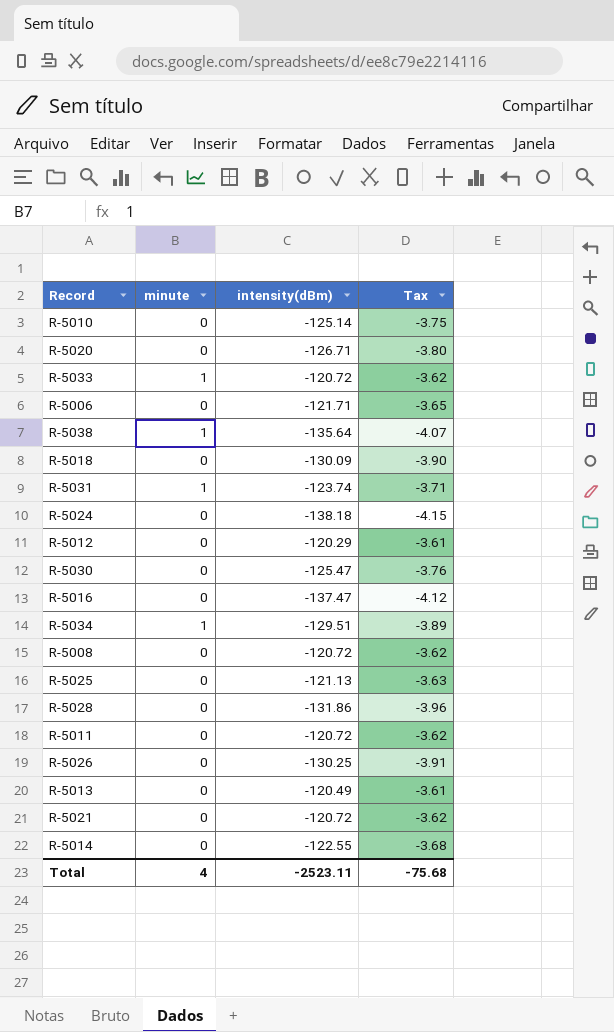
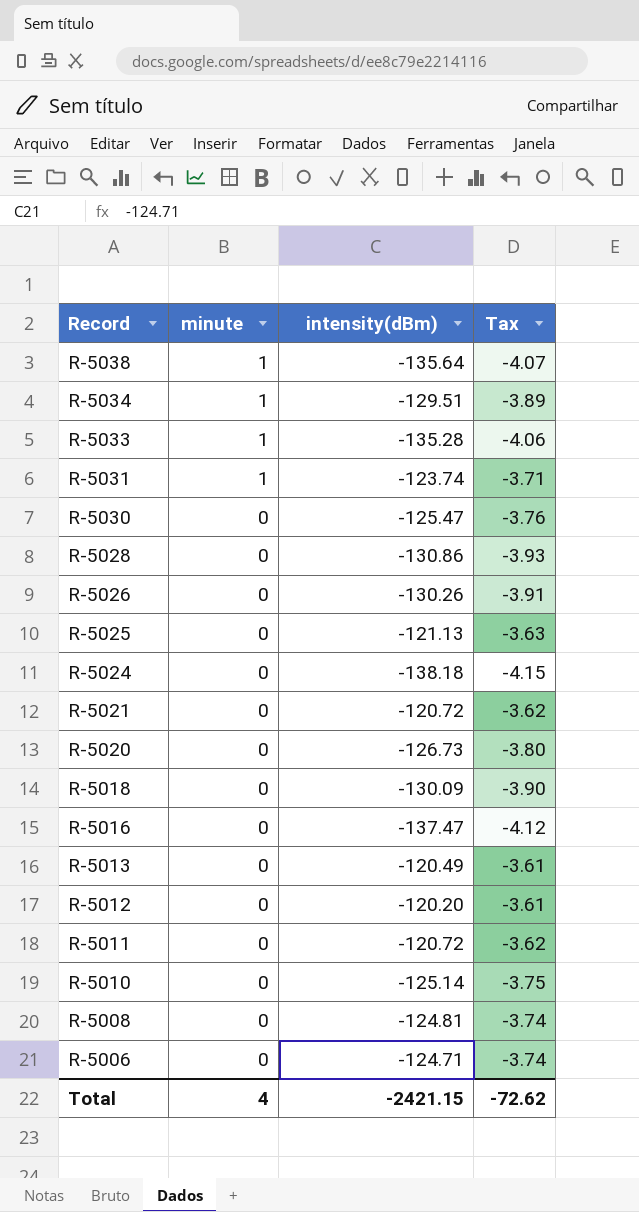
row order: none -> Record descending
row R-5014: 0 | -122.55 | -3.68 -> none
R-5033 | intensity(dBm): -120.72 -> -135.28
R-5033 | Tax: -3.62 -> -4.06
R-5028 | intensity(dBm): -131.86 -> -130.86
R-5028 | Tax: -3.96 -> -3.93
R-5026 | intensity(dBm): -130.25 -> -130.26
R-5020 | intensity(dBm): -126.71 -> -126.73
R-5012 | intensity(dBm): -120.29 -> -120.20
R-5008 | intensity(dBm): -120.72 -> -124.81
R-5008 | Tax: -3.62 -> -3.74
R-5006 | intensity(dBm): -121.71 -> -124.71
R-5006 | Tax: -3.65 -> -3.74
Total | intensity(dBm): -2523.11 -> -2421.15
Total | Tax: -75.68 -> -72.62

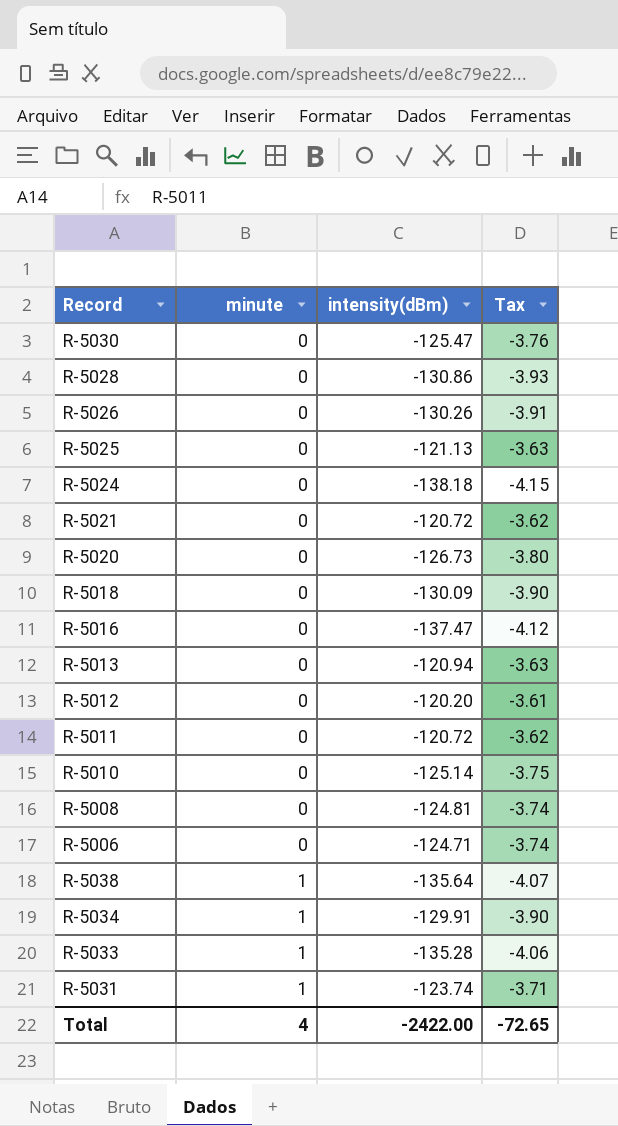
row order: Record descending -> minute ascending
R-5013 | intensity(dBm): -120.49 -> -120.94
R-5013 | Tax: -3.61 -> -3.63
R-5034 | intensity(dBm): -129.51 -> -129.91
R-5034 | Tax: -3.89 -> -3.90
Total | intensity(dBm): -2421.15 -> -2422.00
Total | Tax: -72.62 -> -72.65

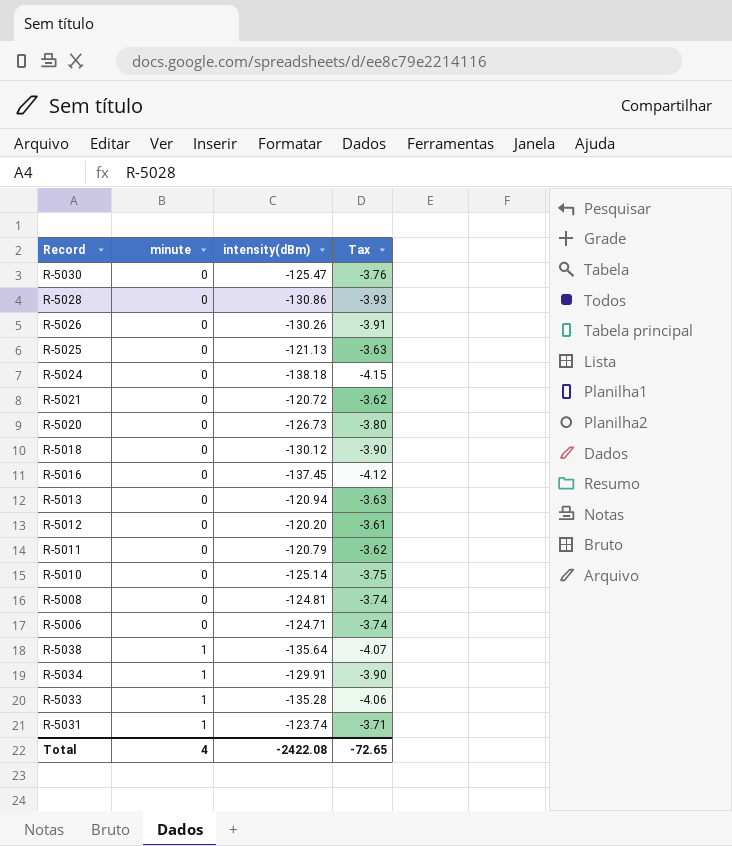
R-5018 | intensity(dBm): -130.09 -> -130.12
R-5016 | intensity(dBm): -137.47 -> -137.45
R-5011 | intensity(dBm): -120.72 -> -120.79
Total | intensity(dBm): -2422.00 -> -2422.08

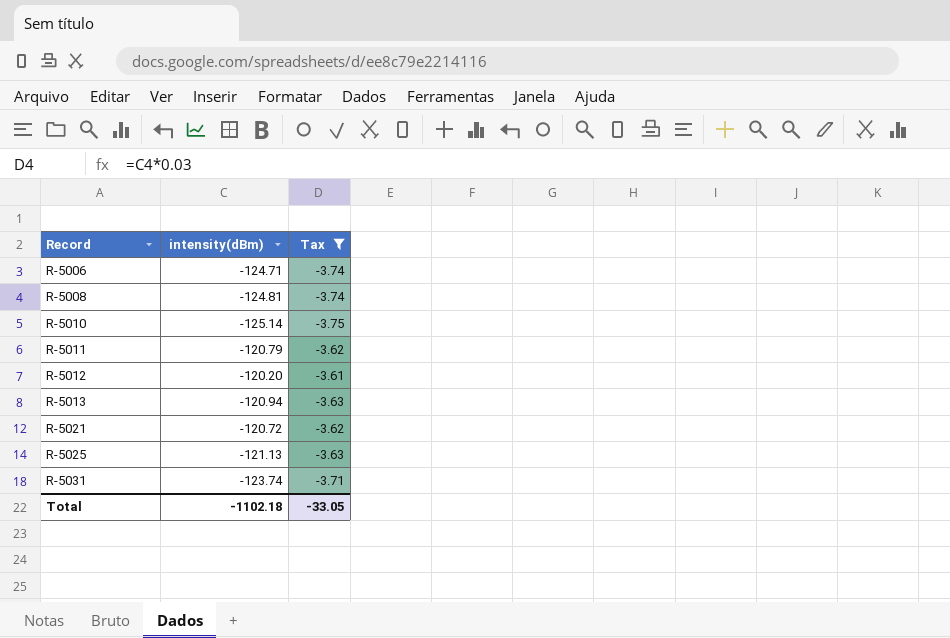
filter: none -> Tax >= -3.75
row order: minute ascending -> Record ascending
column minute | position: 2 -> none
Total | intensity(dBm): -2422.08 -> -1102.18
Total | Tax: -72.65 -> -33.05

